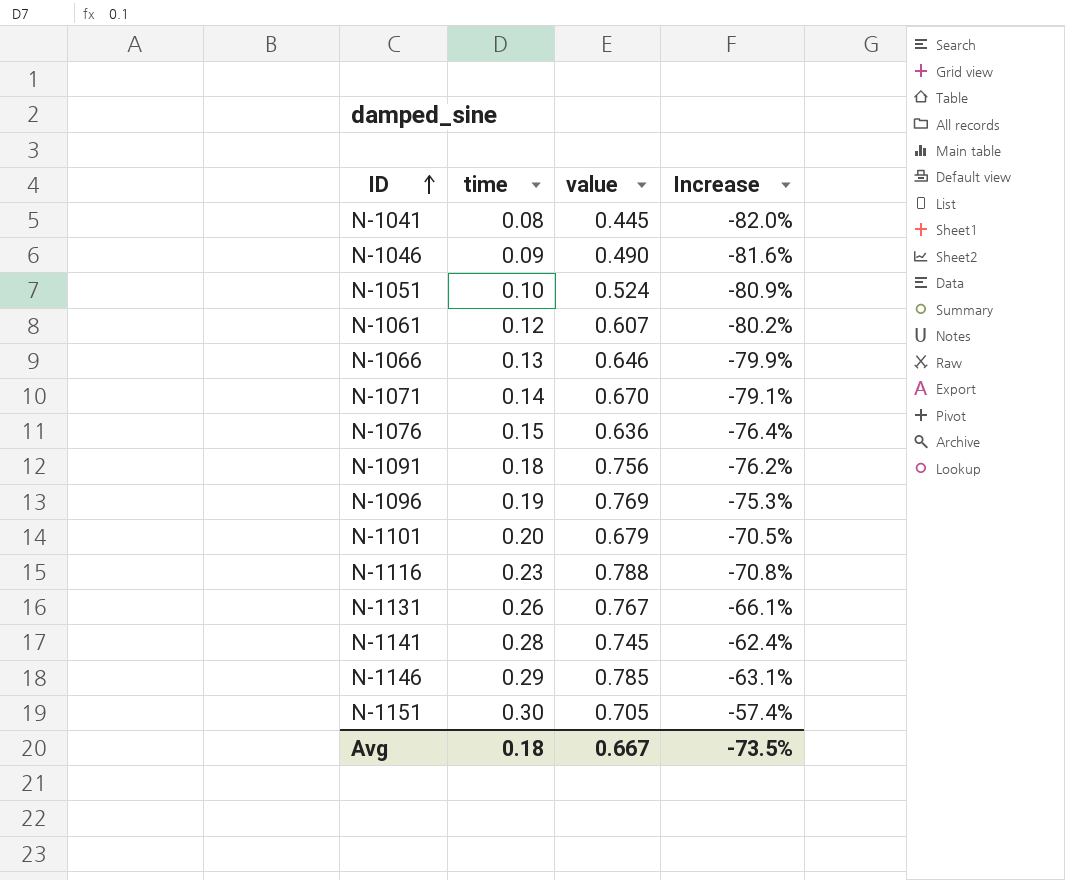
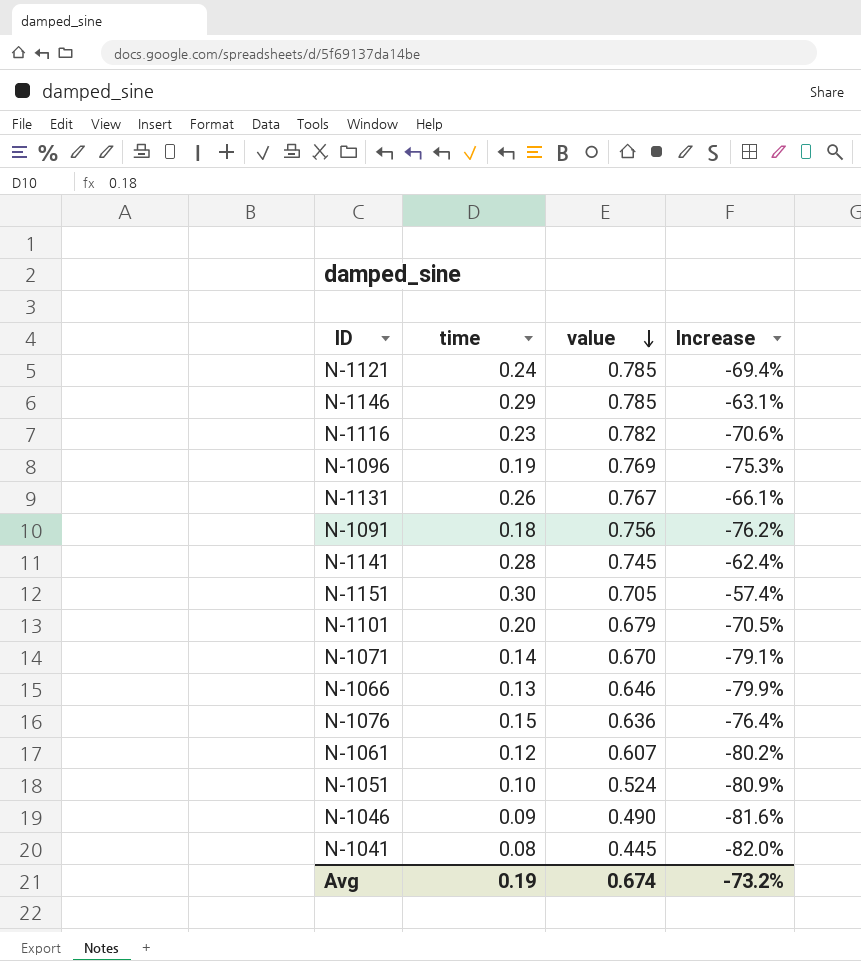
row order: ID ascending -> value descending
row N-1121: none -> 0.24 | 0.785 | -69.4%
N-1116 | value: 0.788 -> 0.782
N-1116 | Increase: -70.8% -> -70.6%
Avg | time: 0.18 -> 0.19
Avg | value: 0.667 -> 0.674
Avg | Increase: -73.5% -> -73.2%

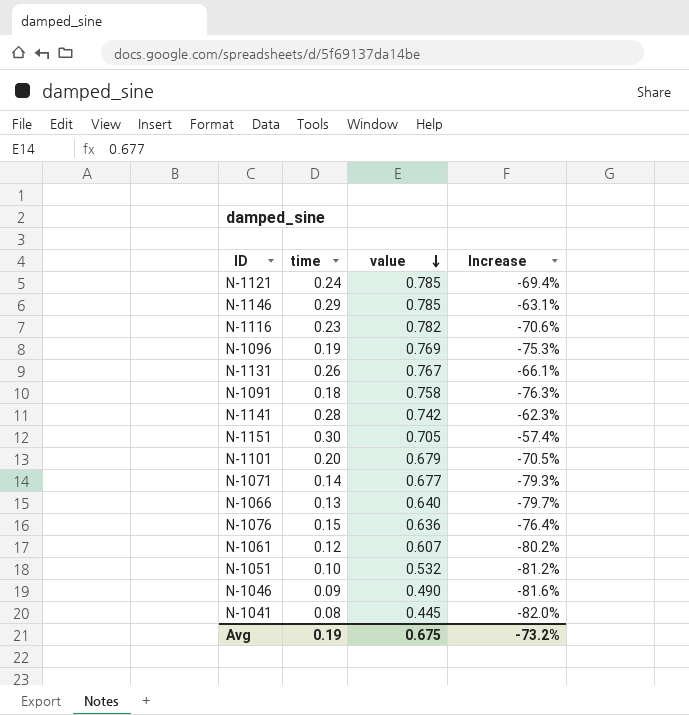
N-1091 | value: 0.756 -> 0.758
N-1091 | Increase: -76.2% -> -76.3%
N-1141 | value: 0.745 -> 0.742
N-1141 | Increase: -62.4% -> -62.3%
N-1071 | value: 0.670 -> 0.677
N-1071 | Increase: -79.1% -> -79.3%
N-1066 | value: 0.646 -> 0.640
N-1066 | Increase: -79.9% -> -79.7%
N-1051 | value: 0.524 -> 0.532
N-1051 | Increase: -80.9% -> -81.2%
Avg | value: 0.674 -> 0.675

